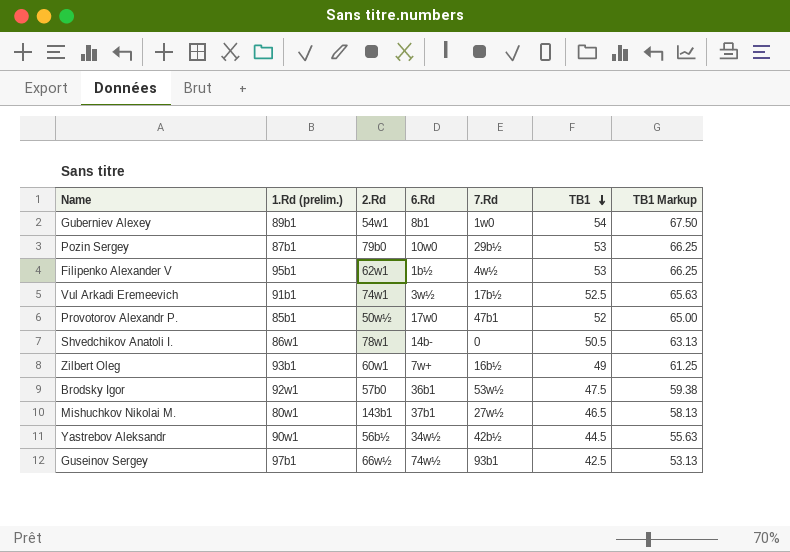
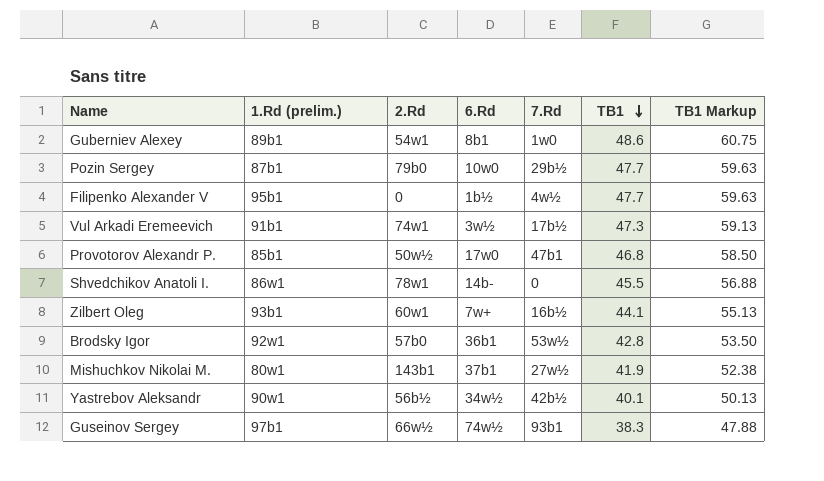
Guberniev Alexey | TB1: 54 -> 48.6
Guberniev Alexey | TB1 Markup: 67.50 -> 60.75
Pozin Sergey | TB1: 53 -> 47.7
Pozin Sergey | TB1 Markup: 66.25 -> 59.63
Filipenko Alexander V | 2.Rd: 62w1 -> 0
Filipenko Alexander V | TB1: 53 -> 47.7
Filipenko Alexander V | TB1 Markup: 66.25 -> 59.63
Vul Arkadi Eremeevich | TB1: 52.5 -> 47.3
Vul Arkadi Eremeevich | TB1 Markup: 65.63 -> 59.13
Provotorov Alexandr P. | TB1: 52 -> 46.8
Provotorov Alexandr P. | TB1 Markup: 65.00 -> 58.50
Shvedchikov Anatoli I. | TB1: 50.5 -> 45.5
Shvedchikov Anatoli I. | TB1 Markup: 63.13 -> 56.88
Zilbert Oleg | TB1: 49 -> 44.1
Zilbert Oleg | TB1 Markup: 61.25 -> 55.13
Brodsky Igor | TB1: 47.5 -> 42.8
Brodsky Igor | TB1 Markup: 59.38 -> 53.50
Mishuchkov Nikolai M. | TB1: 46.5 -> 41.9
Mishuchkov Nikolai M. | TB1 Markup: 58.13 -> 52.38
Yastrebov Aleksandr | TB1: 44.5 -> 40.1
Yastrebov Aleksandr | TB1 Markup: 55.63 -> 50.13
Guseinov Sergey | TB1: 42.5 -> 38.3
Guseinov Sergey | TB1 Markup: 53.13 -> 47.88

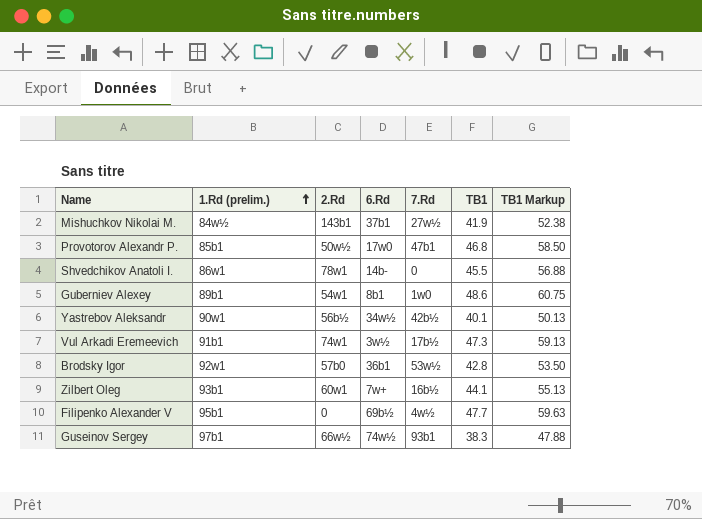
row order: TB1 descending -> 1.Rd (prelim.) ascending
row Pozin Sergey: 87b1 | 79b0 | 10w0 | 29b½ | 47.7 | 59.63 -> none
Mishuchkov Nikolai M. | 1.Rd (prelim.): 80w1 -> 84w½
Filipenko Alexander V | 6.Rd: 1b½ -> 69b½

